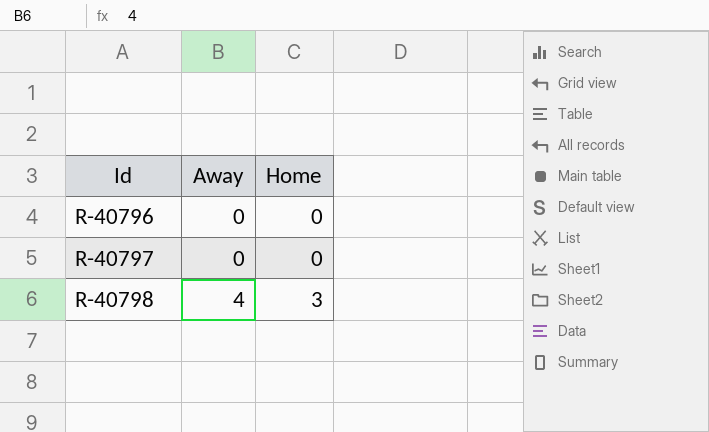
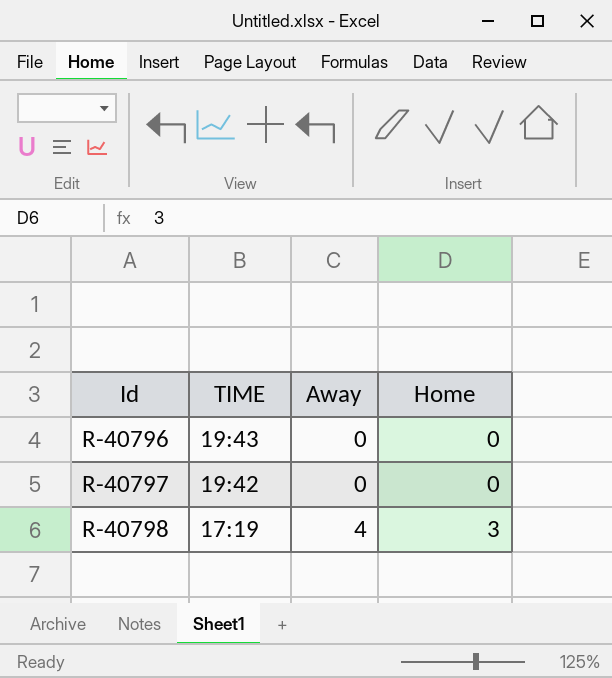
column TIME | position: none -> 2

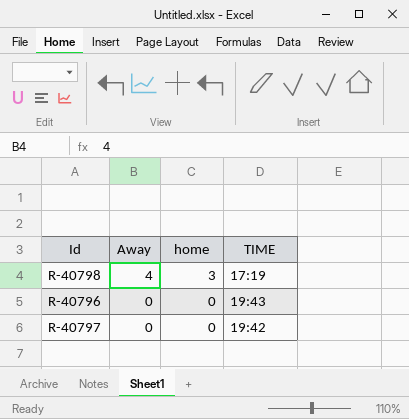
row order: Id ascending -> Away descending
column name: Home -> home
column TIME | position: 2 -> 4

